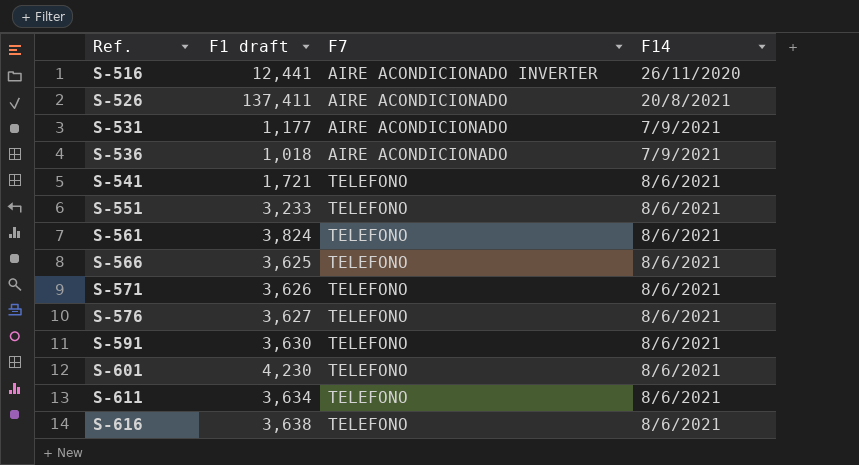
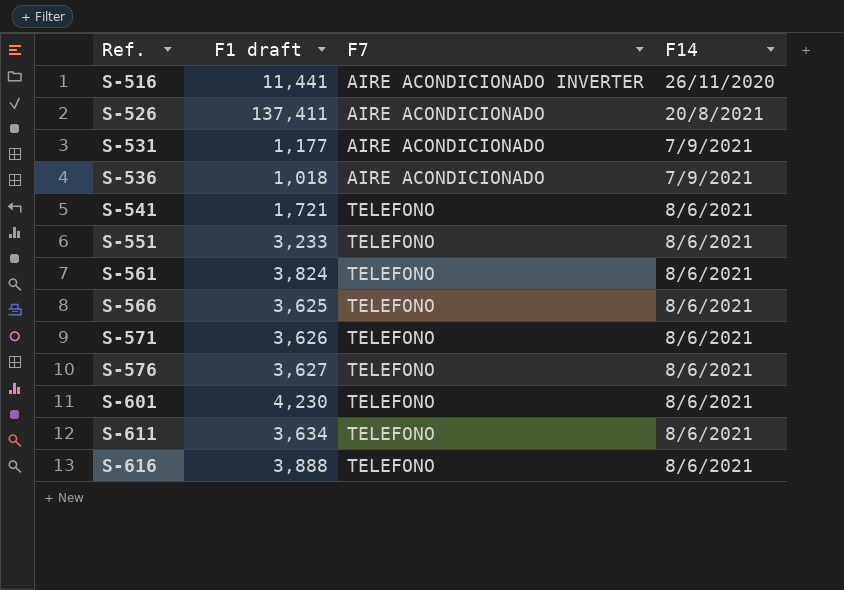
row S-591: 3,630 | TELEFONO | 8/6/2021 -> none
S-516 | F1 draft: 12,441 -> 11,441
S-616 | F1 draft: 3,638 -> 3,888

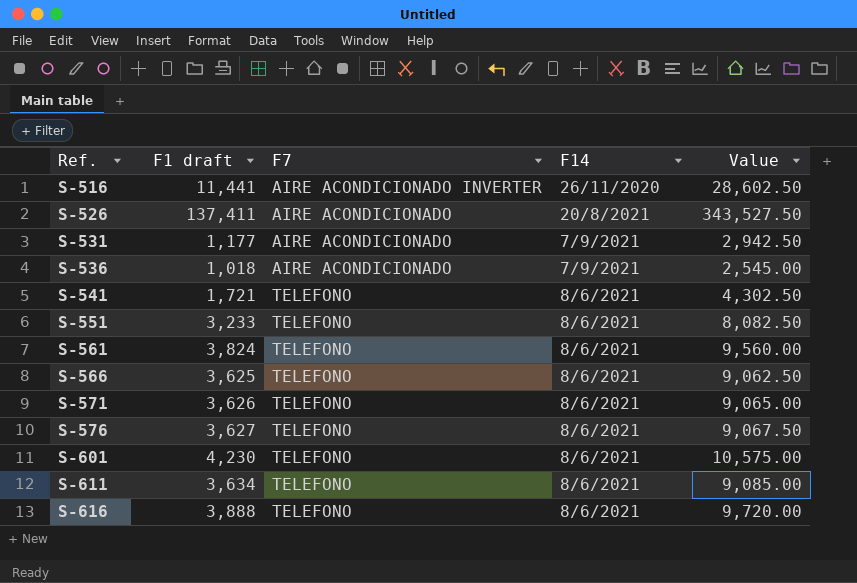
column Value | formula: none -> [F1 draft] * 2.5

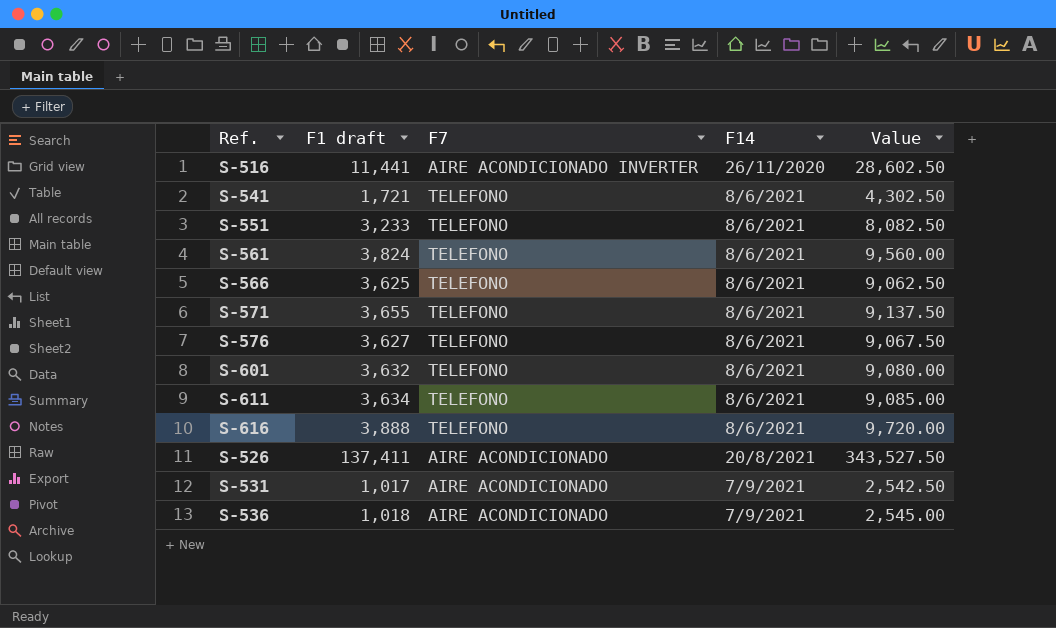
row order: Ref. ascending -> F14 ascending
S-571 | F1 draft: 3,626 -> 3,655
S-571 | Value: 9,065.00 -> 9,137.50
S-601 | F1 draft: 4,230 -> 3,632
S-601 | Value: 10,575.00 -> 9,080.00
S-531 | F1 draft: 1,177 -> 1,017
S-531 | Value: 2,942.50 -> 2,542.50

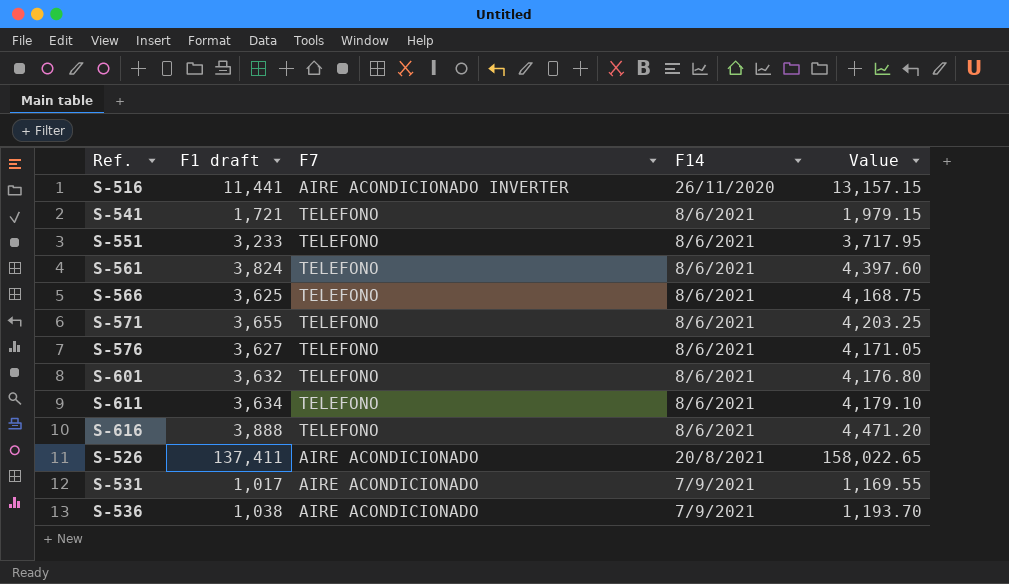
column Value | formula: [F1 draft] * 2.5 -> [F1 draft] * 1.15
S-536 | F1 draft: 1,018 -> 1,038

